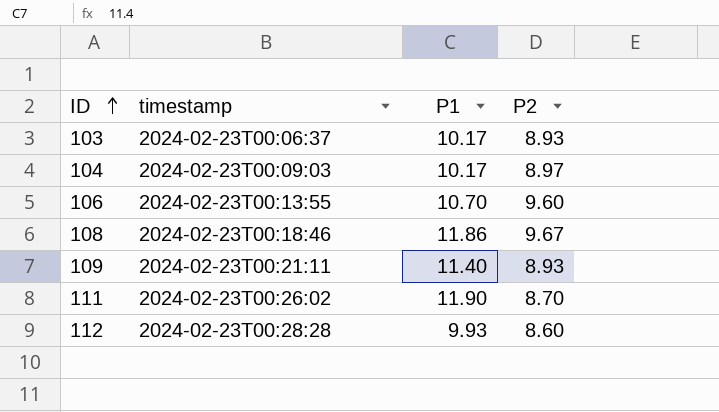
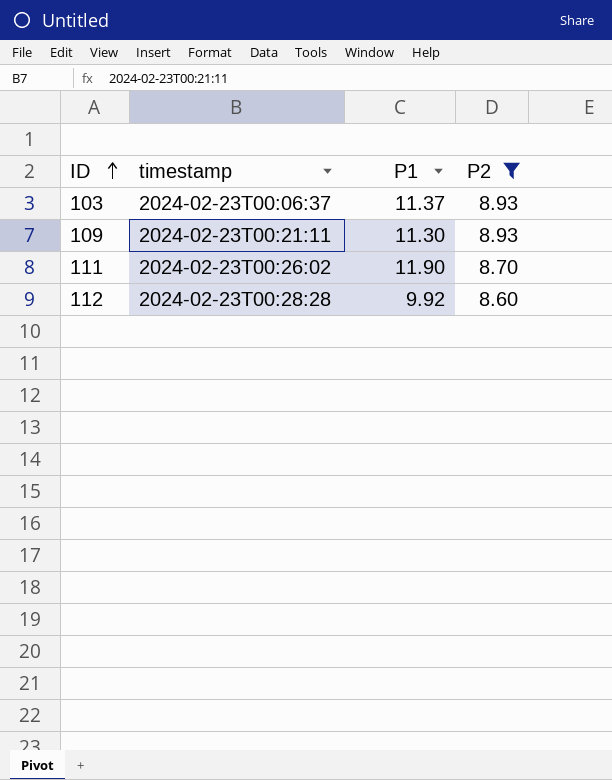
filter: none -> P2 <= 8.93
103 | P1: 10.17 -> 11.37
109 | P1: 11.40 -> 11.30
112 | P1: 9.93 -> 9.92

